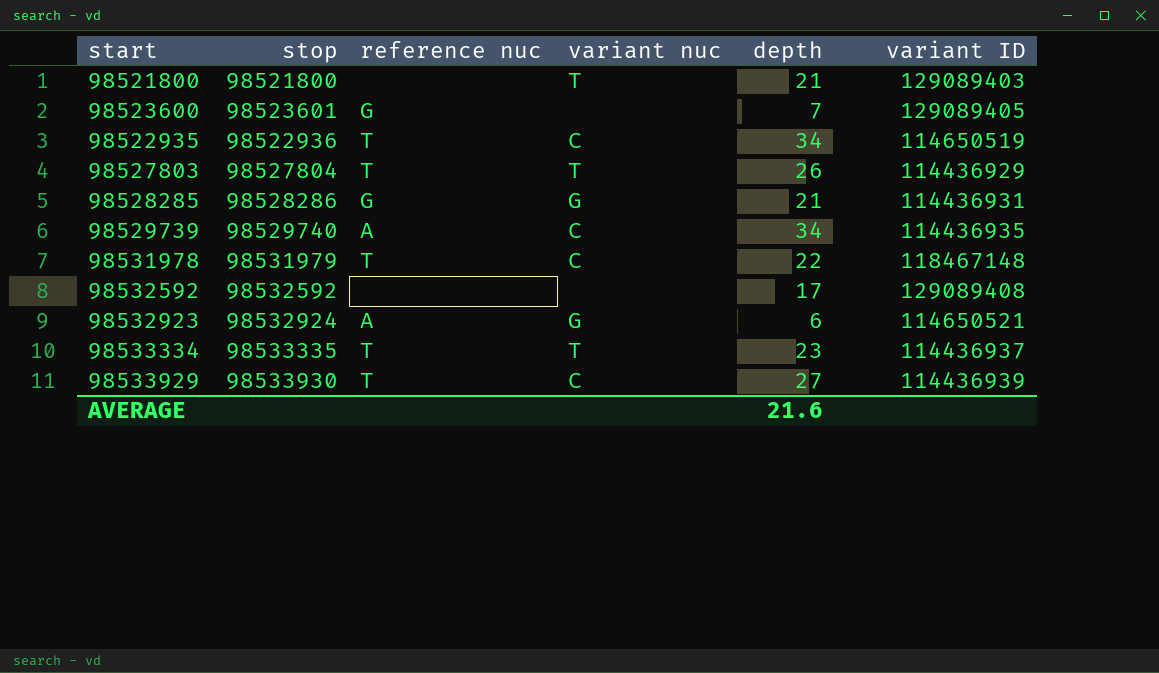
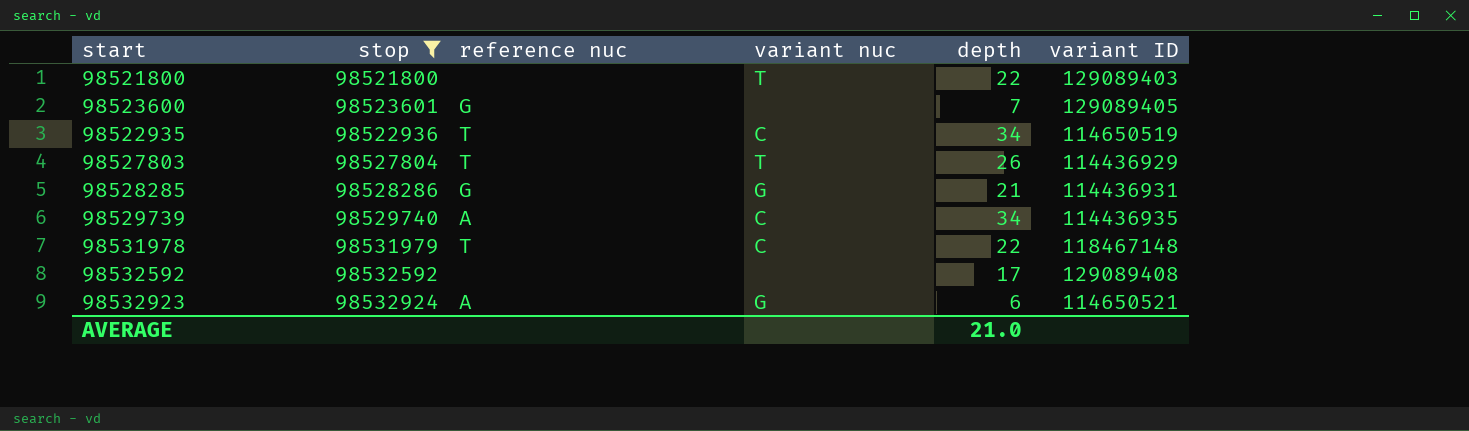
filter: none -> stop <= 98532924
98521800 | depth: 21 -> 22
AVERAGE | depth: 21.6 -> 21.0

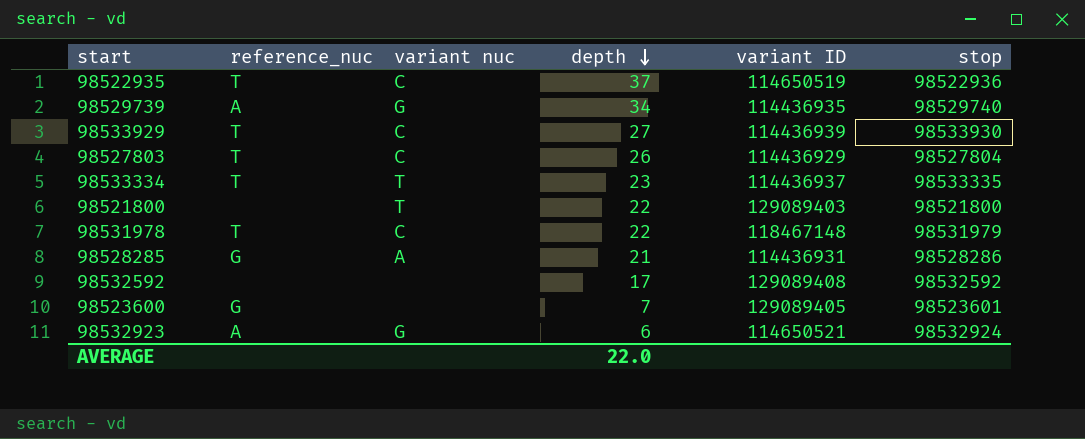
filter: stop <= 98532924 -> none
row order: none -> depth descending
column name: reference nuc -> reference_nuc
column stop | position: 2 -> 6
98522935 | depth: 34 -> 37
98529739 | variant nuc: C -> G
98527803 | variant nuc: T -> C
98528285 | variant nuc: G -> A
AVERAGE | depth: 21.0 -> 22.0

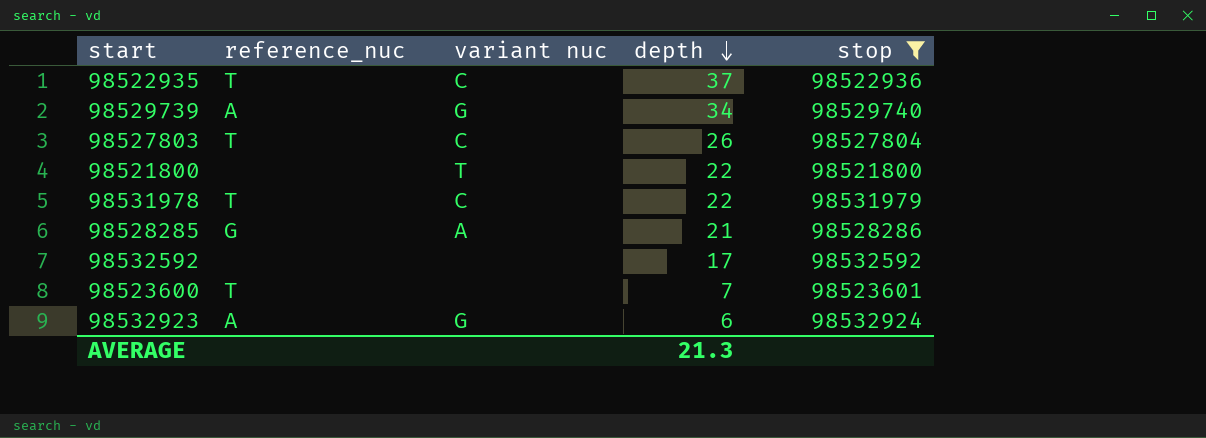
filter: none -> stop <= 98532924
column variant ID | position: 5 -> none
98523600 | reference_nuc: G -> T
AVERAGE | depth: 22.0 -> 21.3

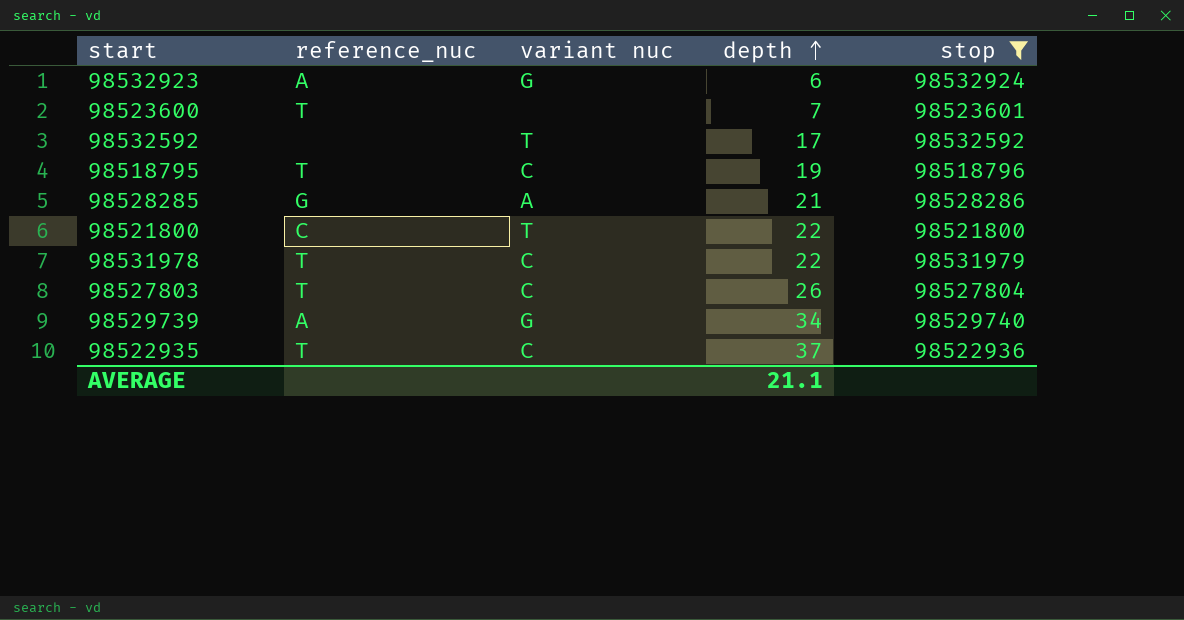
row order: depth descending -> depth ascending
98532592 | variant nuc: none -> T
row 98518795: none -> T | C | 19 | 98518796
98521800 | reference_nuc: none -> C
AVERAGE | depth: 21.3 -> 21.1

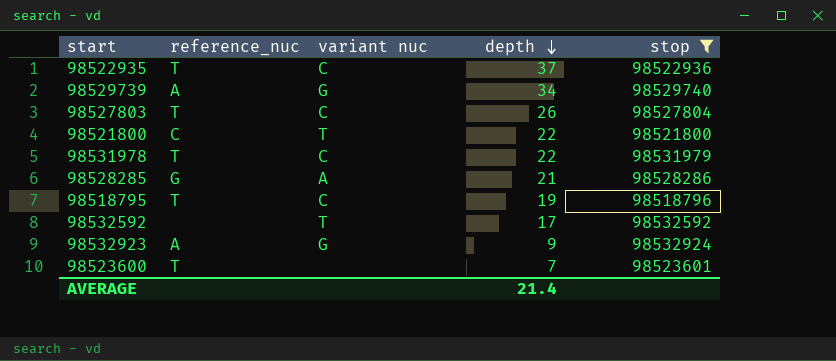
row order: depth ascending -> depth descending
98532923 | depth: 6 -> 9
AVERAGE | depth: 21.1 -> 21.4

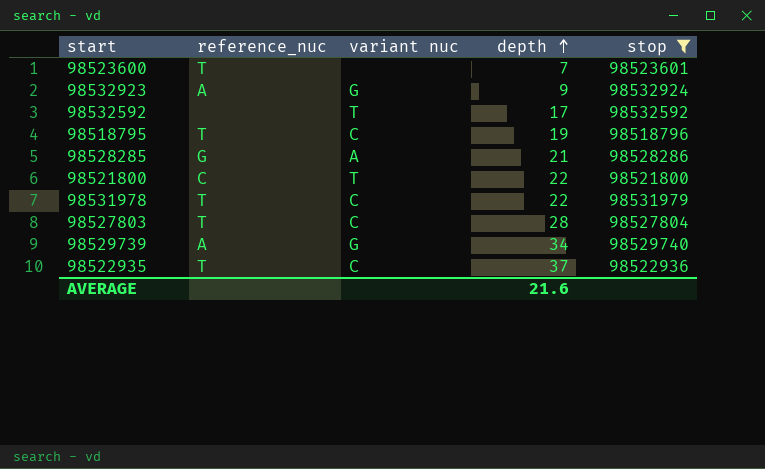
row order: depth descending -> depth ascending
98527803 | depth: 26 -> 28
AVERAGE | depth: 21.4 -> 21.6

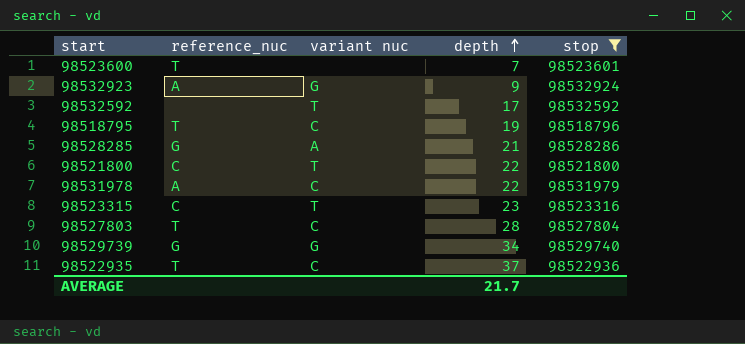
98531978 | reference_nuc: T -> A
row 98523315: none -> C | T | 23 | 98523316
98529739 | reference_nuc: A -> G
AVERAGE | depth: 21.6 -> 21.7

